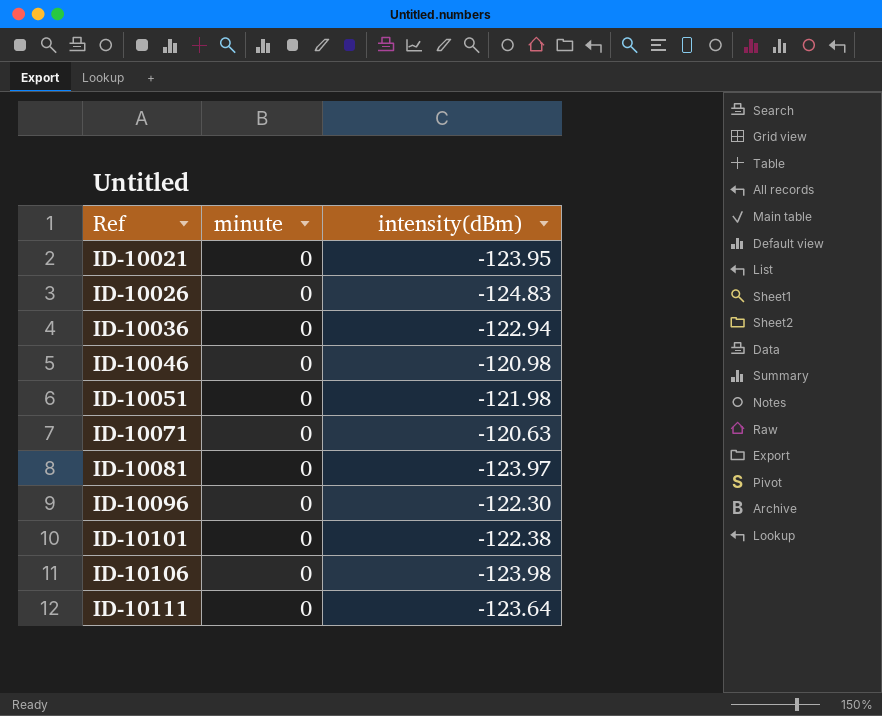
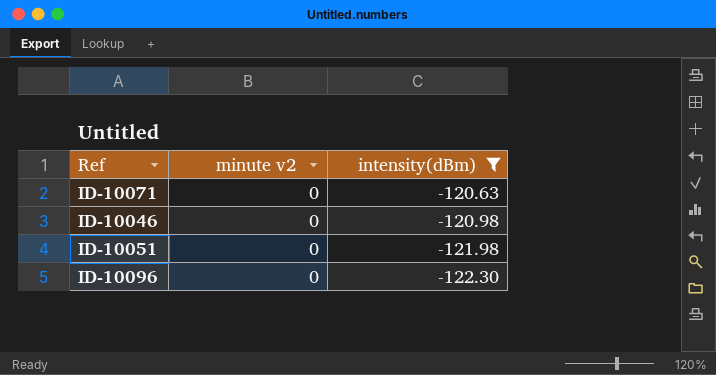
filter: none -> intensity(dBm) >= -122.30
row order: Ref ascending -> intensity(dBm) descending
column name: minute -> minute v2

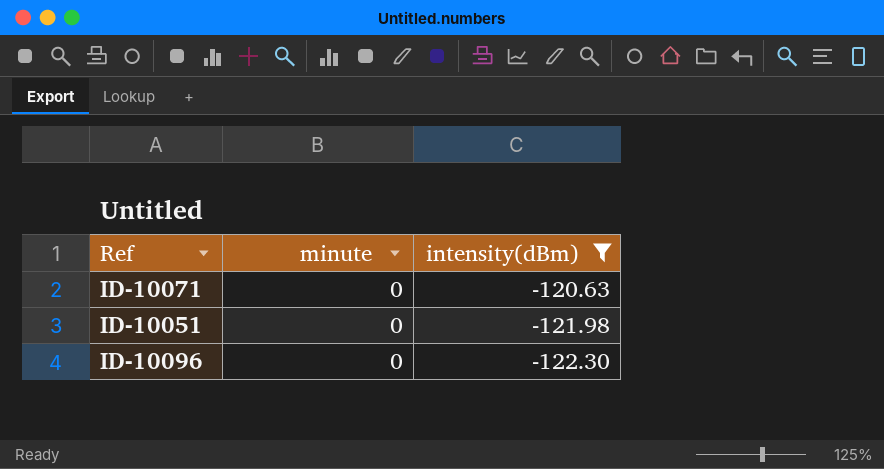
column name: minute v2 -> minute
row ID-10046: 0 | -120.98 -> none

